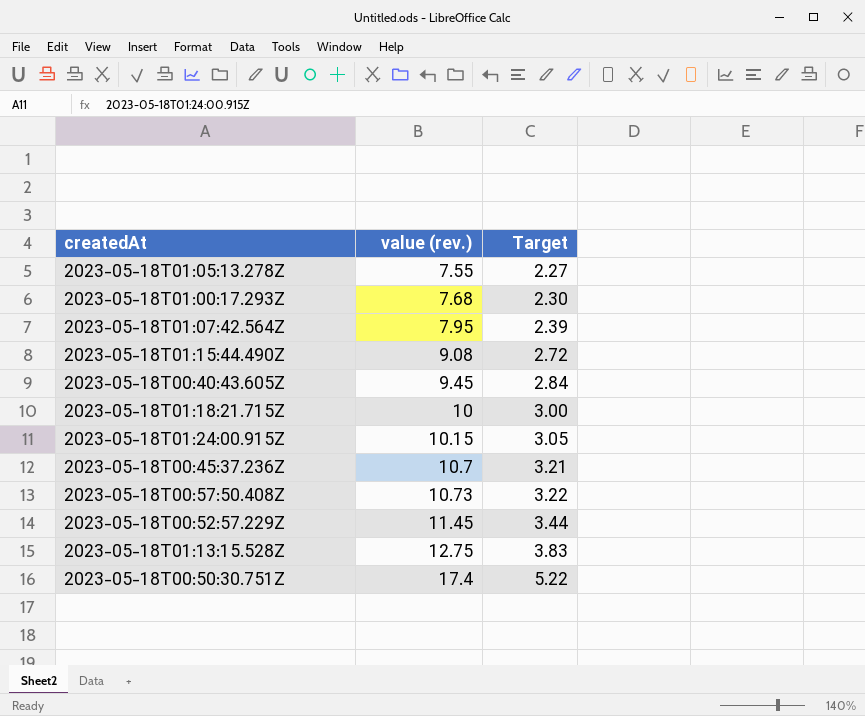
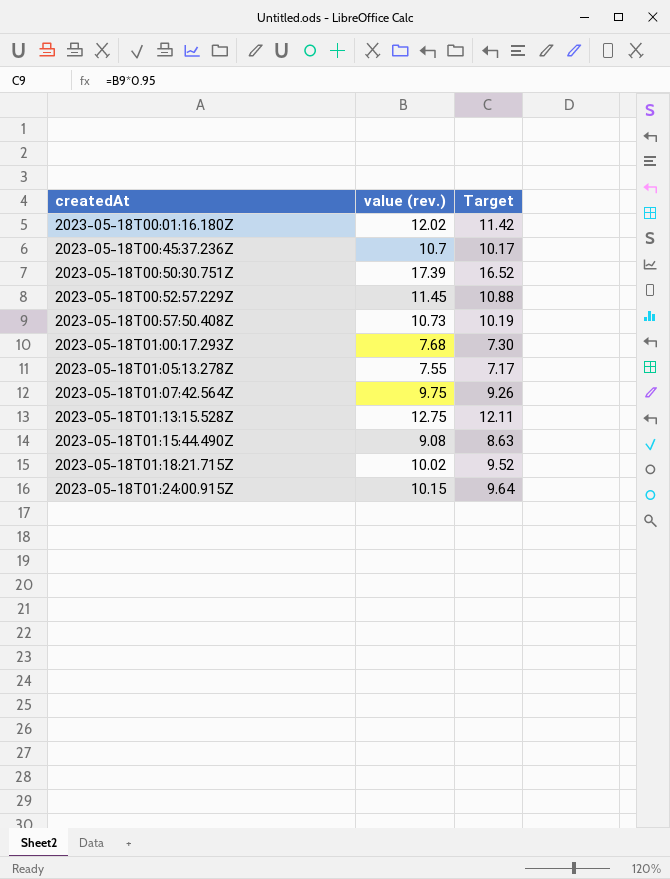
row order: value (rev.) ascending -> createdAt ascending
column Target | formula: [value (rev.)] * 0.3 -> [value (rev.)] * 0.95
row 2023-05-18T00:40:43.605Z: 9.45 | 2.84 -> none
row 2023-05-18T00:01:16.180Z: none -> 12.02 | 11.42
2023-05-18T00:50:30.751Z | value (rev.): 17.4 -> 17.39
2023-05-18T01:07:42.564Z | value (rev.): 7.95 -> 9.75
2023-05-18T01:18:21.715Z | value (rev.): 10 -> 10.02

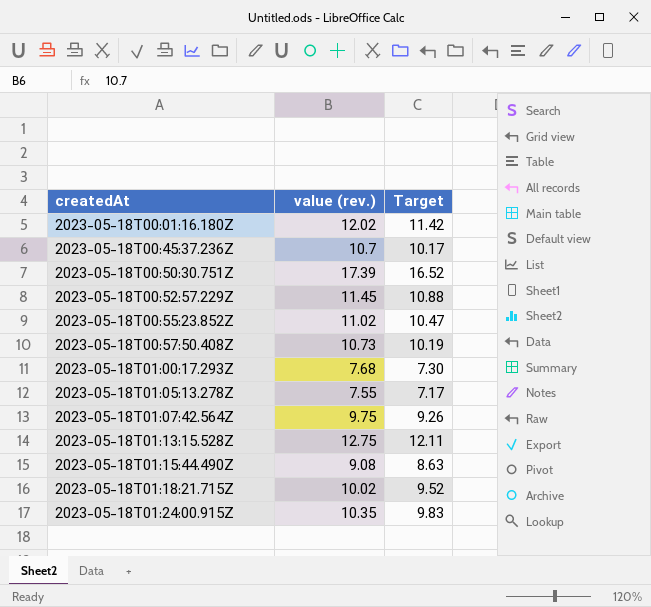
row 2023-05-18T00:55:23.852Z: none -> 11.02 | 10.47
2023-05-18T01:24:00.915Z | value (rev.): 10.15 -> 10.35
2023-05-18T01:24:00.915Z | Target: 9.64 -> 9.83

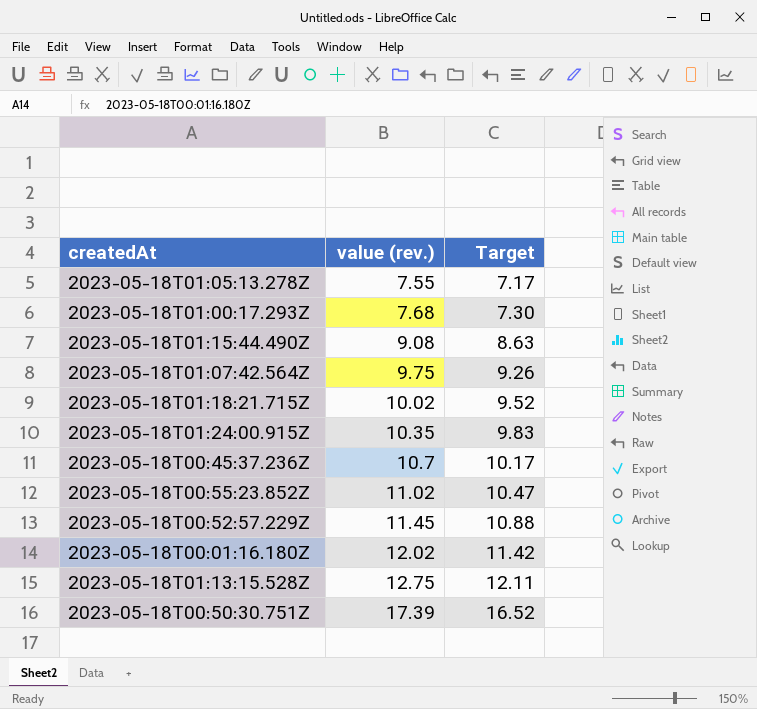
row order: createdAt ascending -> value (rev.) ascending
row 2023-05-18T00:57:50.408Z: 10.73 | 10.19 -> none

